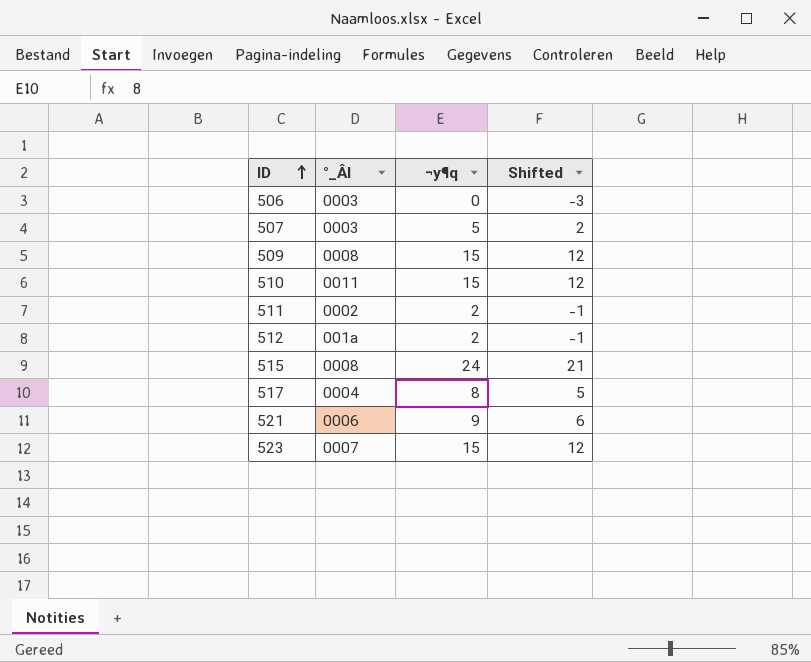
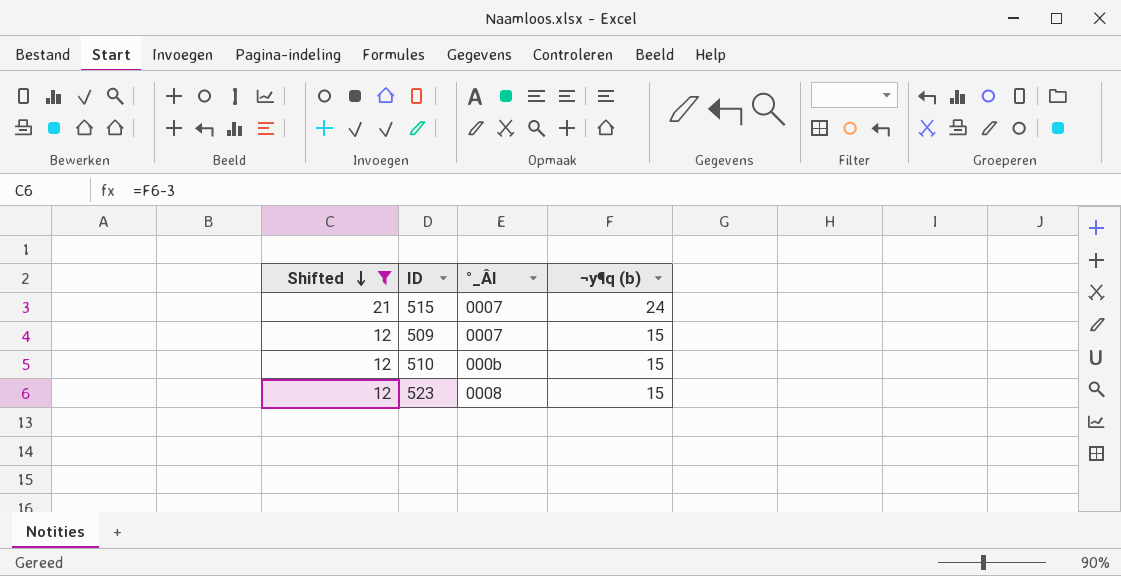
filter: none -> Shifted >= 12
row order: ID ascending -> Shifted descending
column Shifted | position: 4 -> 1
column name: ¬y¶q -> ¬y¶q (b)
515 | °_ÂI: 0008 -> 0007
509 | °_ÂI: 0008 -> 0007
510 | °_ÂI: 0011 -> 000b
523 | °_ÂI: 0007 -> 0008

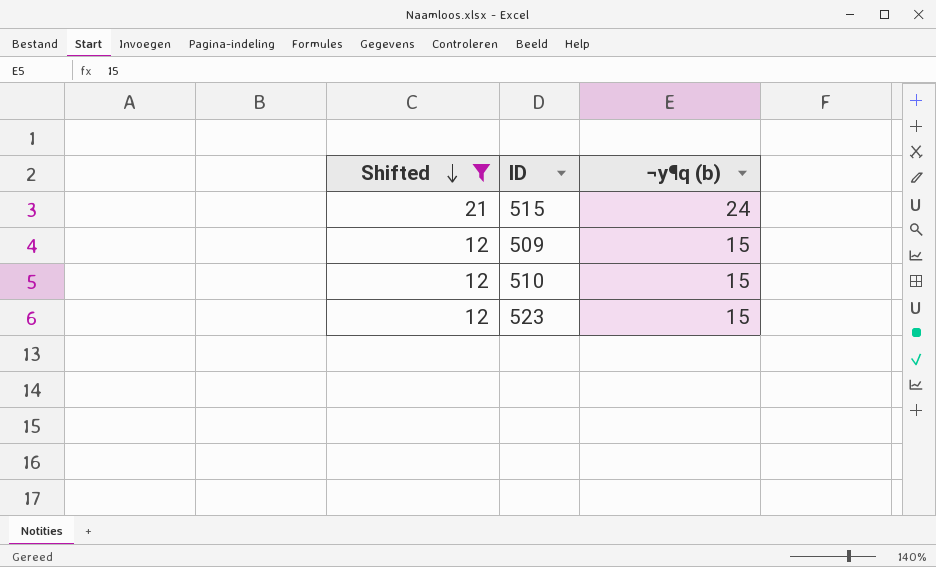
column °_ÂI | position: 3 -> none

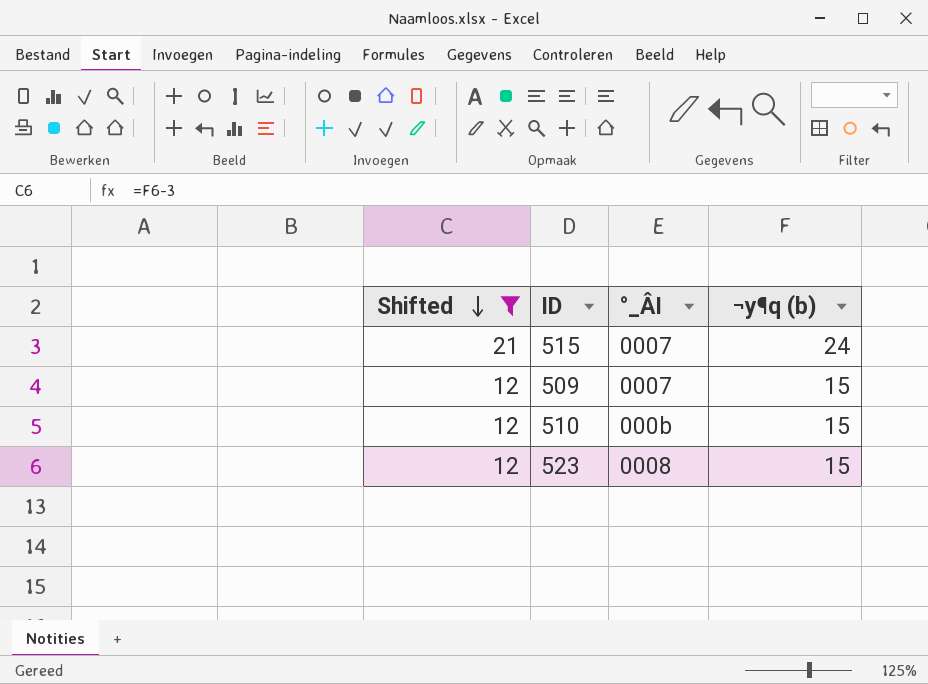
column °_ÂI | position: none -> 3

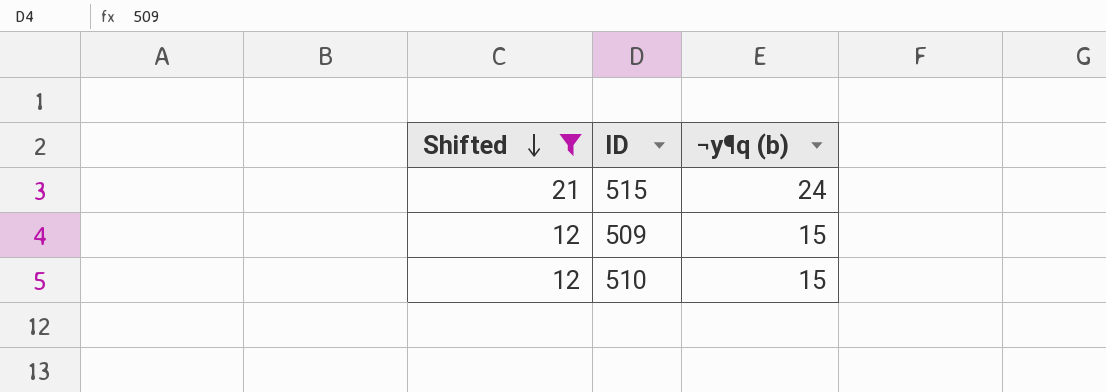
column °_ÂI | position: 3 -> none
row 523: 12 | 0008 | 15 -> none

